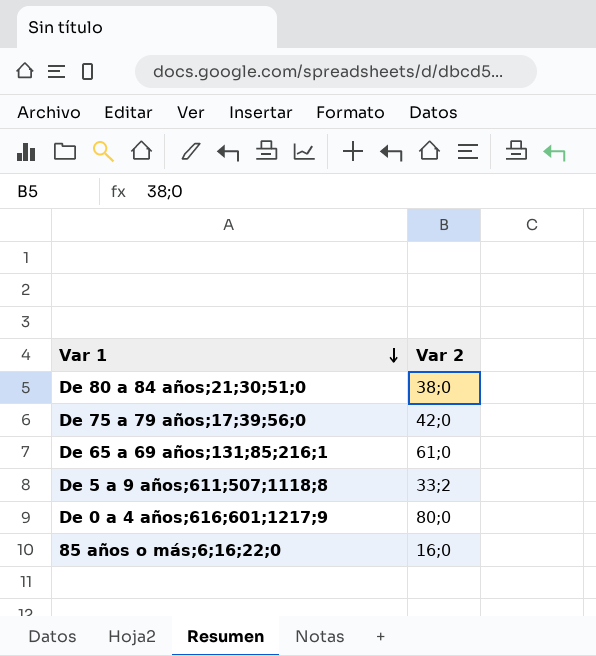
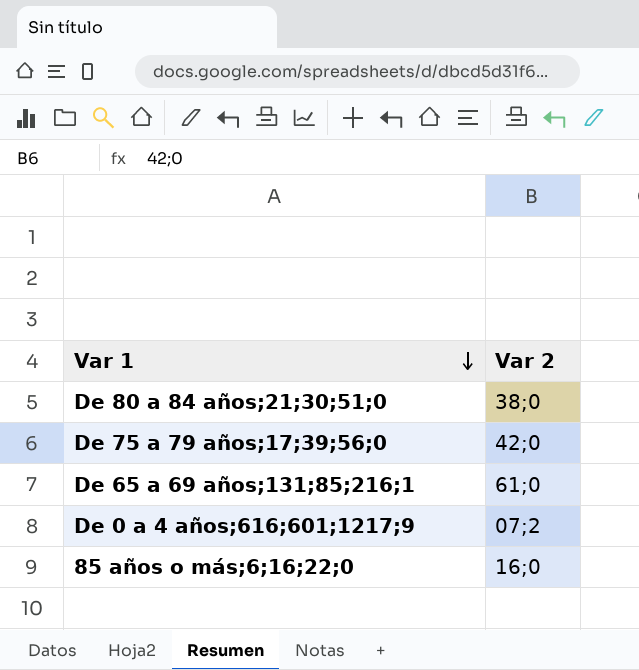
row De 5 a 9 años;611;507;1118;8: 33;2 -> none
De 0 a 4 años;616;601;1217;9 | Var 2: 80;0 -> 07;2

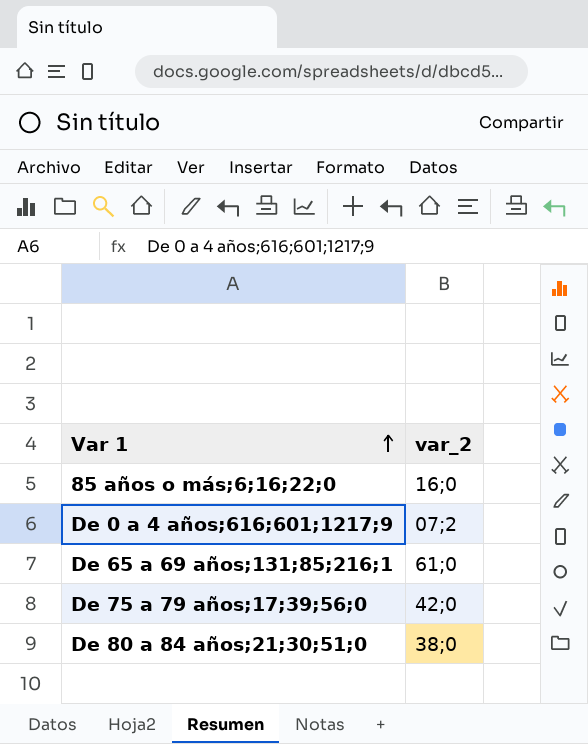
row order: Var 1 descending -> Var 1 ascending
column name: Var 2 -> var_2

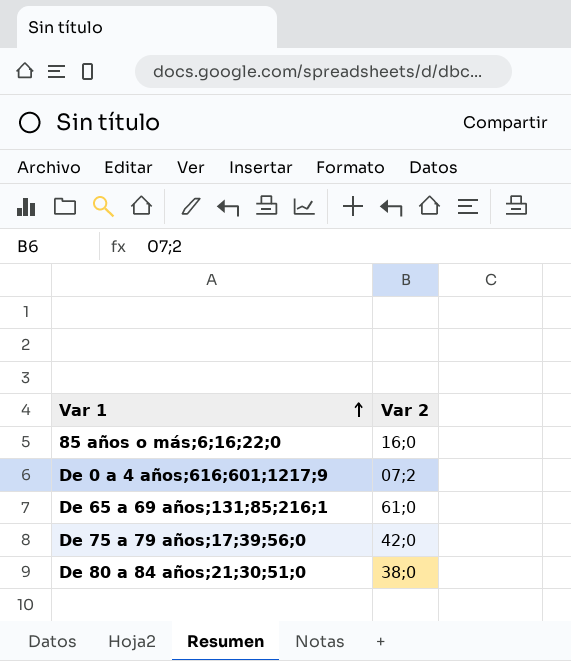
column name: var_2 -> Var 2

